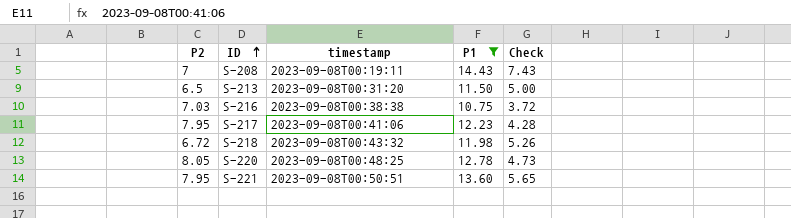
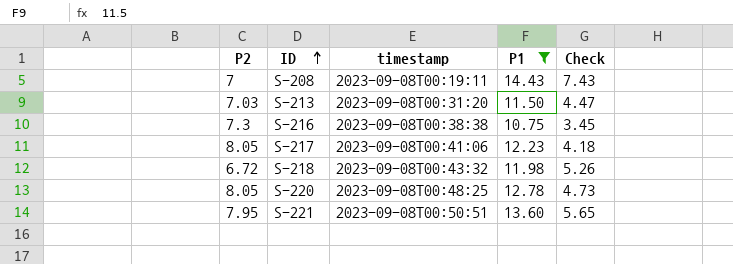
S-213 | P2: 6.5 -> 7.03
S-213 | Check: 5.00 -> 4.47
S-216 | P2: 7.03 -> 7.3
S-216 | Check: 3.72 -> 3.45
S-217 | P2: 7.95 -> 8.05
S-217 | Check: 4.28 -> 4.18

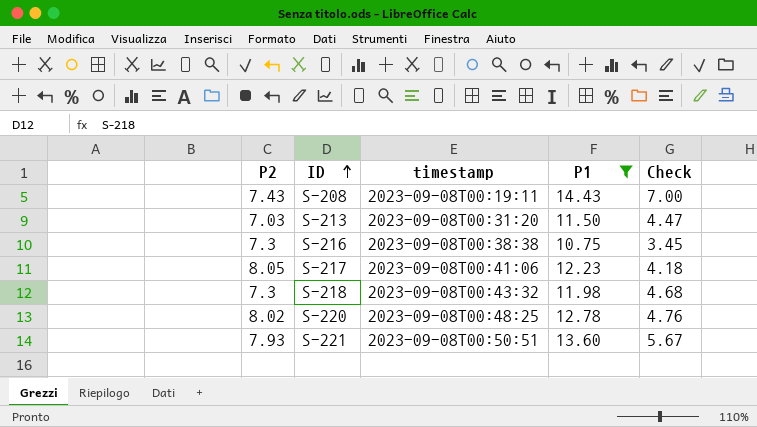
S-208 | P2: 7 -> 7.43
S-208 | Check: 7.43 -> 7.00
S-218 | P2: 6.72 -> 7.3
S-218 | Check: 5.26 -> 4.68
S-220 | P2: 8.05 -> 8.02
S-220 | Check: 4.73 -> 4.76
S-221 | P2: 7.95 -> 7.93
S-221 | Check: 5.65 -> 5.67

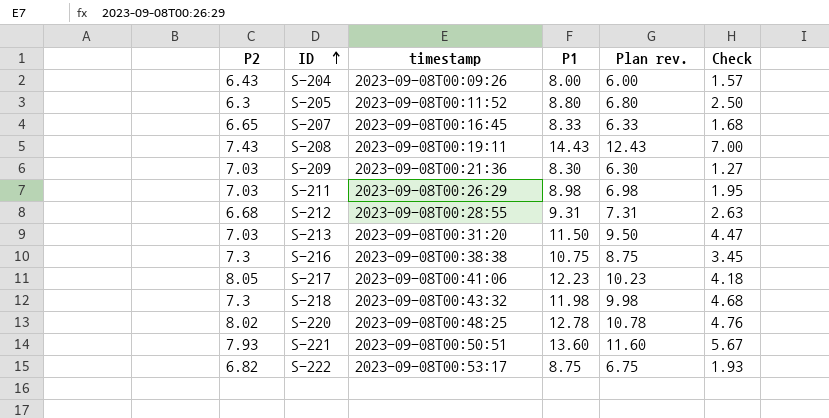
filter: P1 >= 10.75 -> none
column Plan rev. | formula: none -> [P1] - 2

